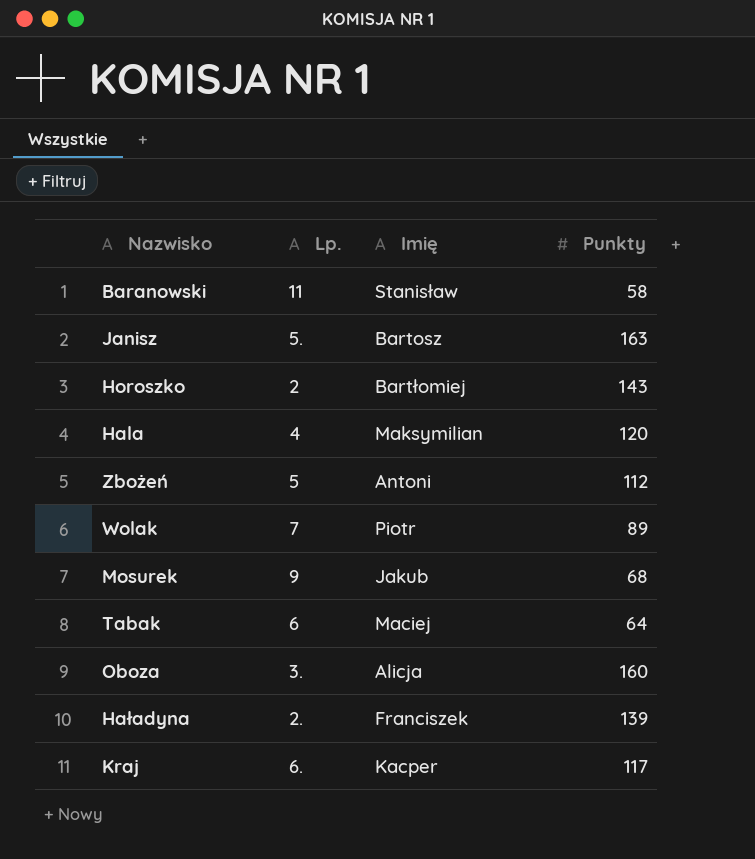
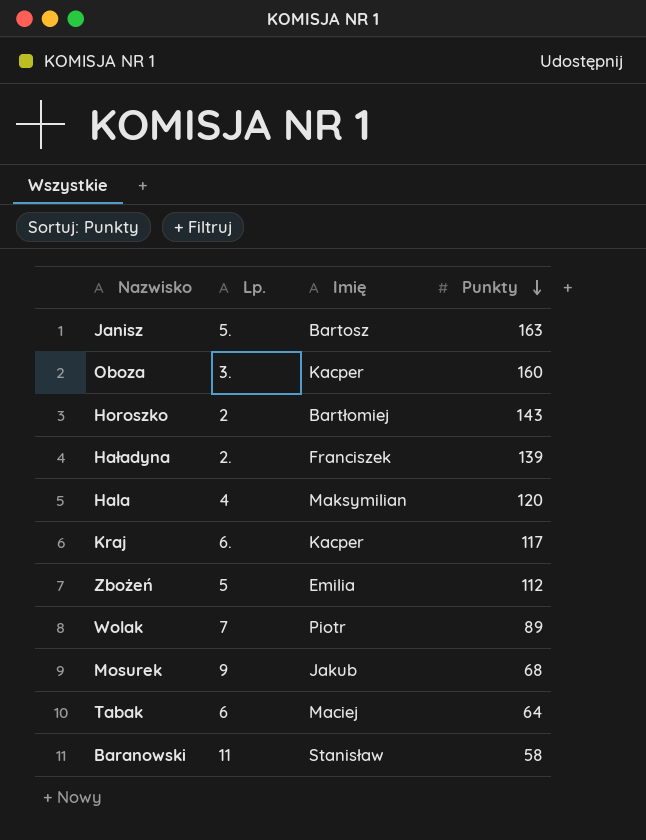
row order: none -> Punkty descending
Oboza | Imię: Alicja -> Kacper
Zbożeń | Imię: Antoni -> Emilia

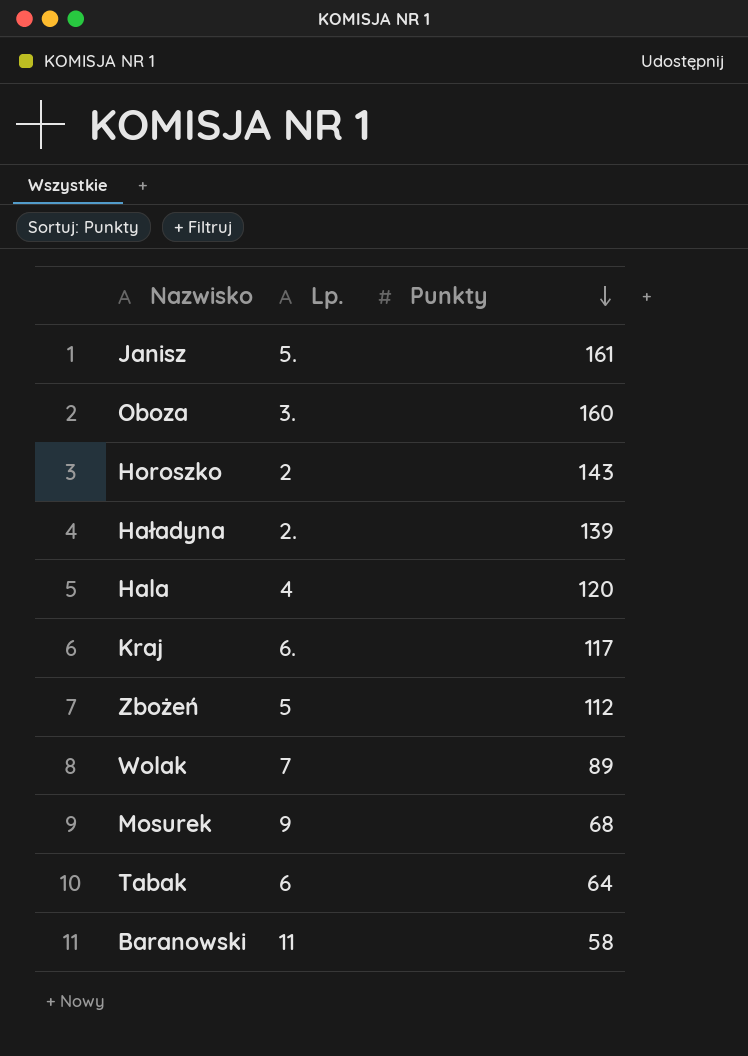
column Imię | position: 3 -> none
Janisz | Punkty: 163 -> 161

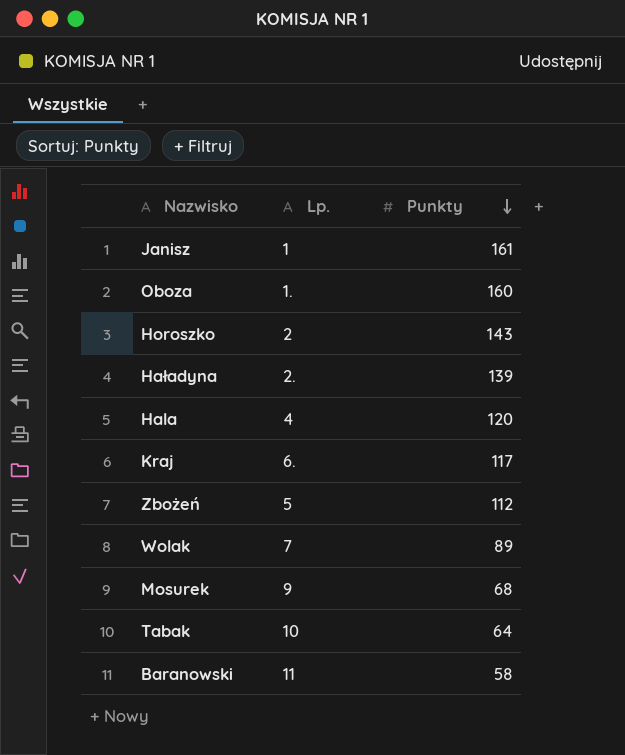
Janisz | Lp.: 5. -> 1
Oboza | Lp.: 3. -> 1.
Tabak | Lp.: 6 -> 10

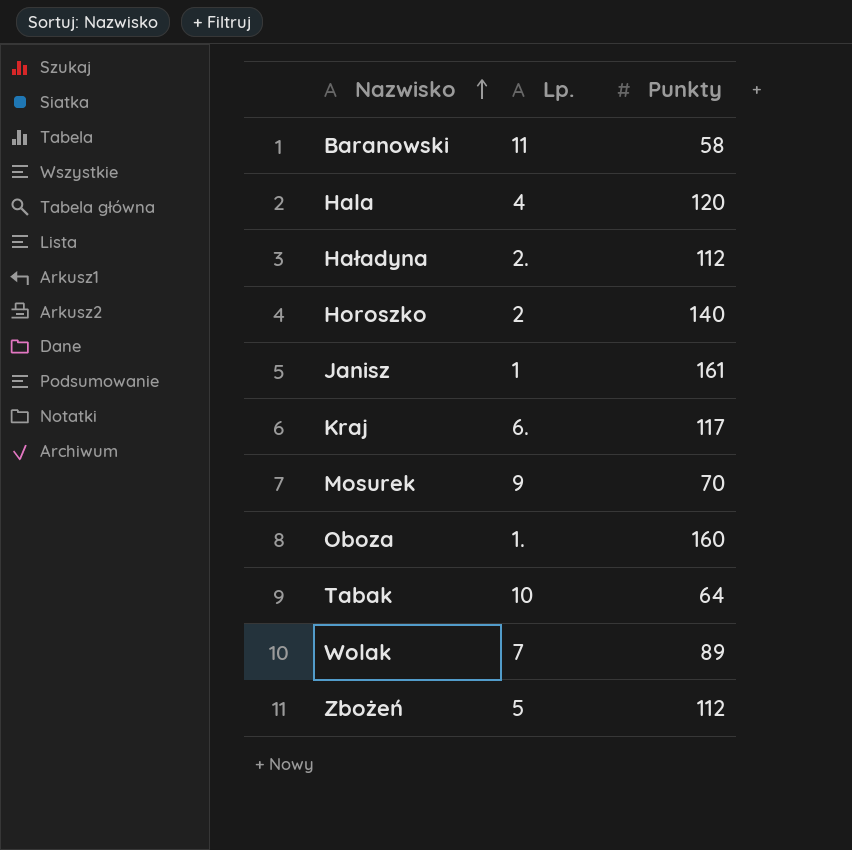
row order: Punkty descending -> Nazwisko ascending
Haładyna | Punkty: 139 -> 112
Horoszko | Punkty: 143 -> 140
Mosurek | Punkty: 68 -> 70

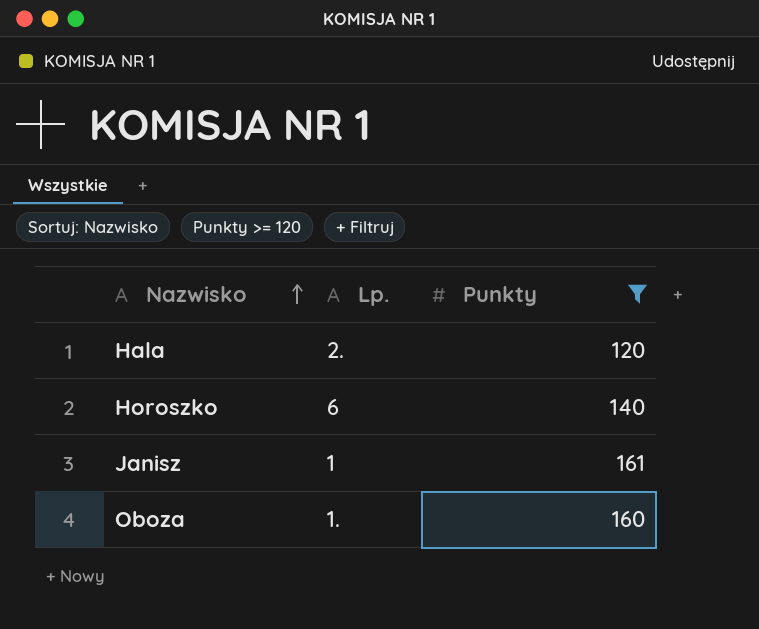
filter: none -> Punkty >= 120
Hala | Lp.: 4 -> 2.
Horoszko | Lp.: 2 -> 6

